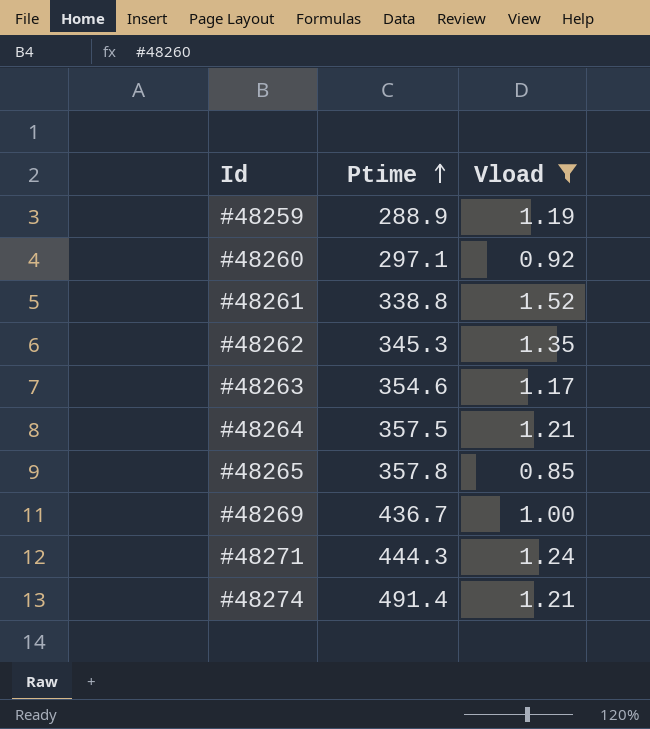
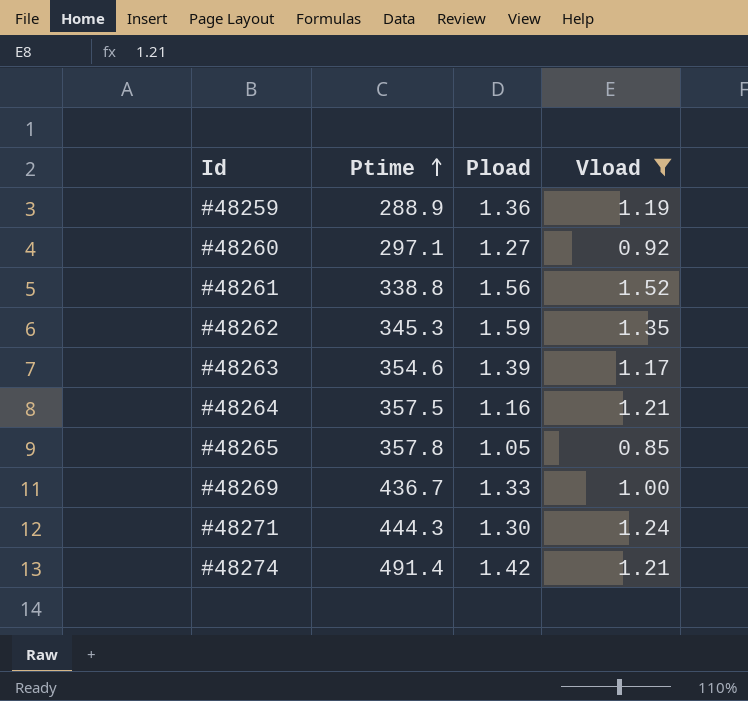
column Pload | position: none -> 3

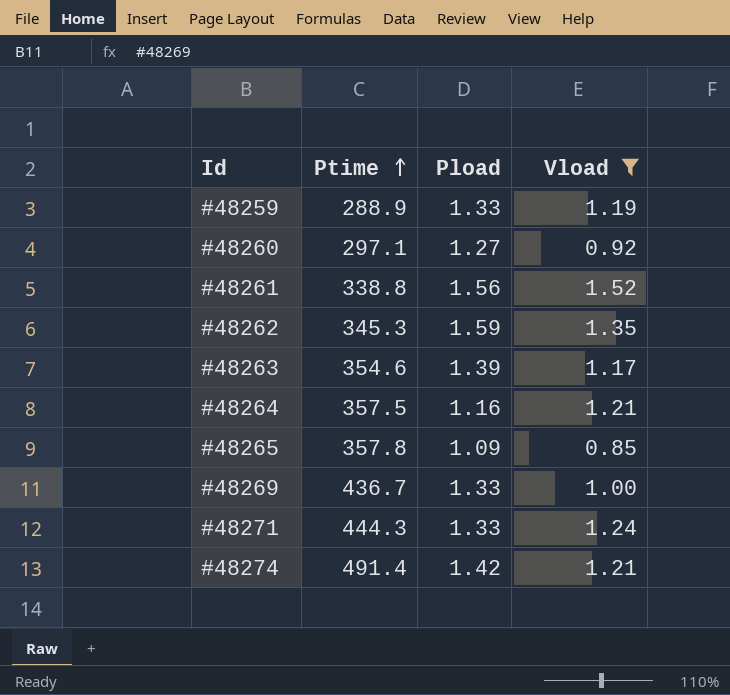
#48259 | Pload: 1.36 -> 1.33
#48265 | Pload: 1.05 -> 1.09
#48271 | Pload: 1.30 -> 1.33

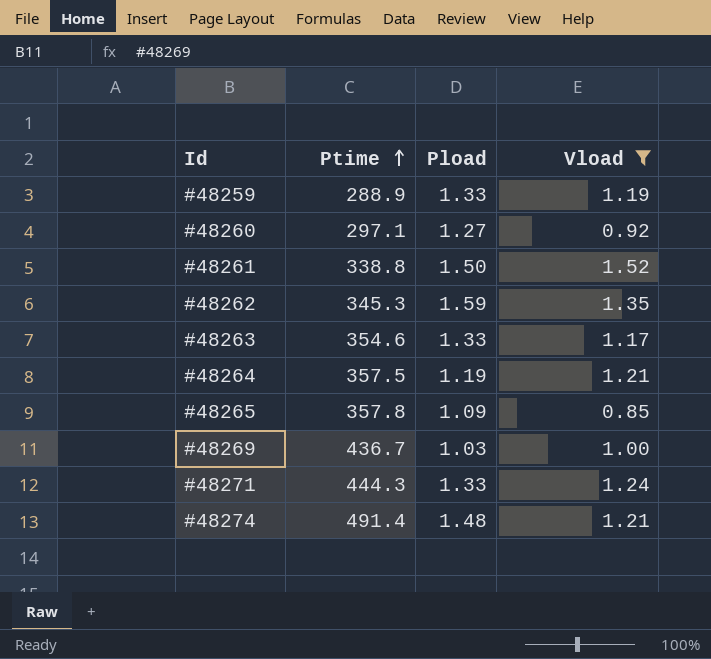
#48261 | Pload: 1.56 -> 1.50
#48263 | Pload: 1.39 -> 1.33
#48264 | Pload: 1.16 -> 1.19
#48269 | Pload: 1.33 -> 1.03
#48274 | Pload: 1.42 -> 1.48

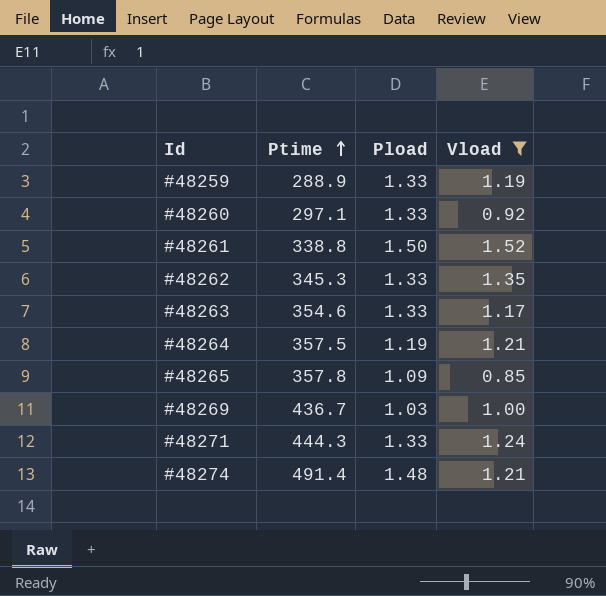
#48260 | Pload: 1.27 -> 1.33
#48262 | Pload: 1.59 -> 1.33

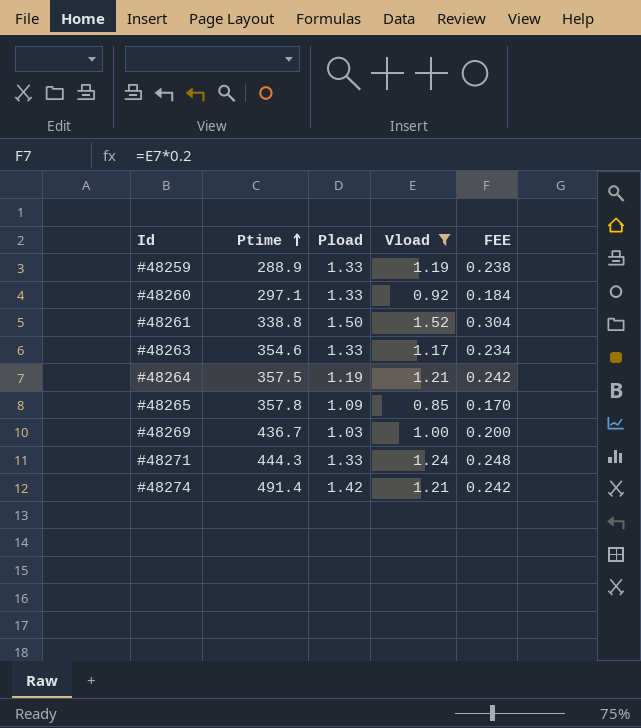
column FEE | formula: none -> [Vload] * 0.2
row #48262: 345.3 | 1.33 | 1.35 -> none
#48274 | Pload: 1.48 -> 1.42

